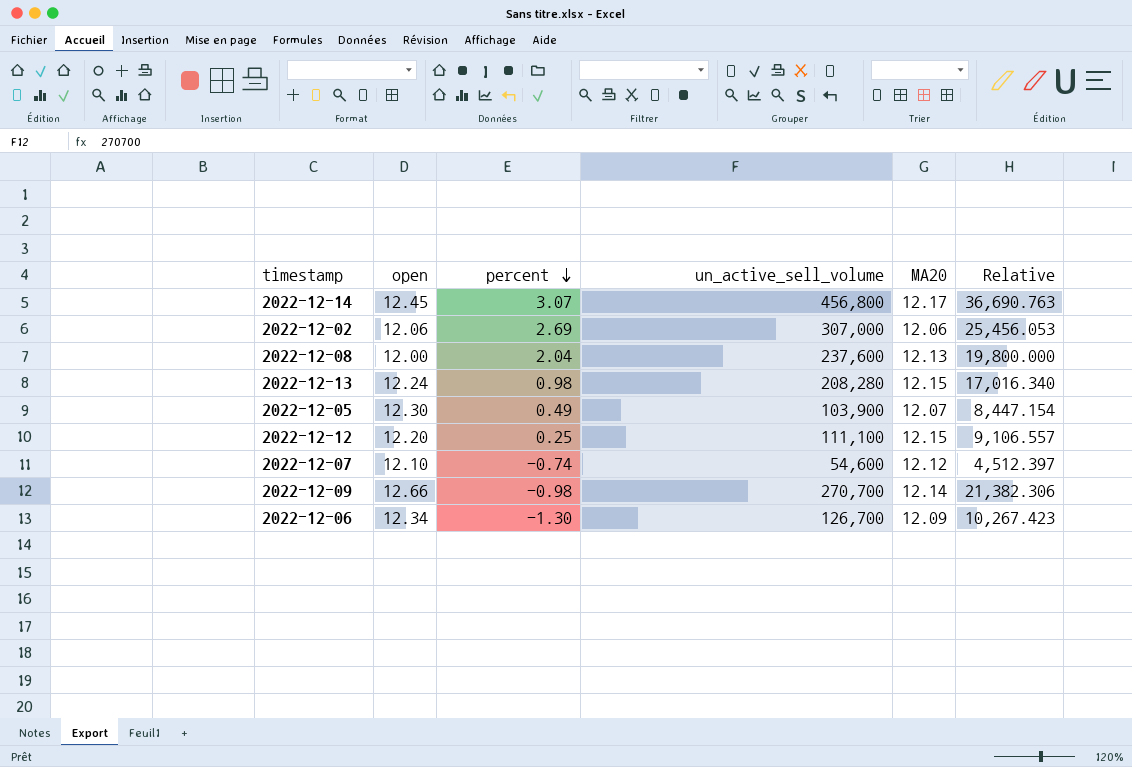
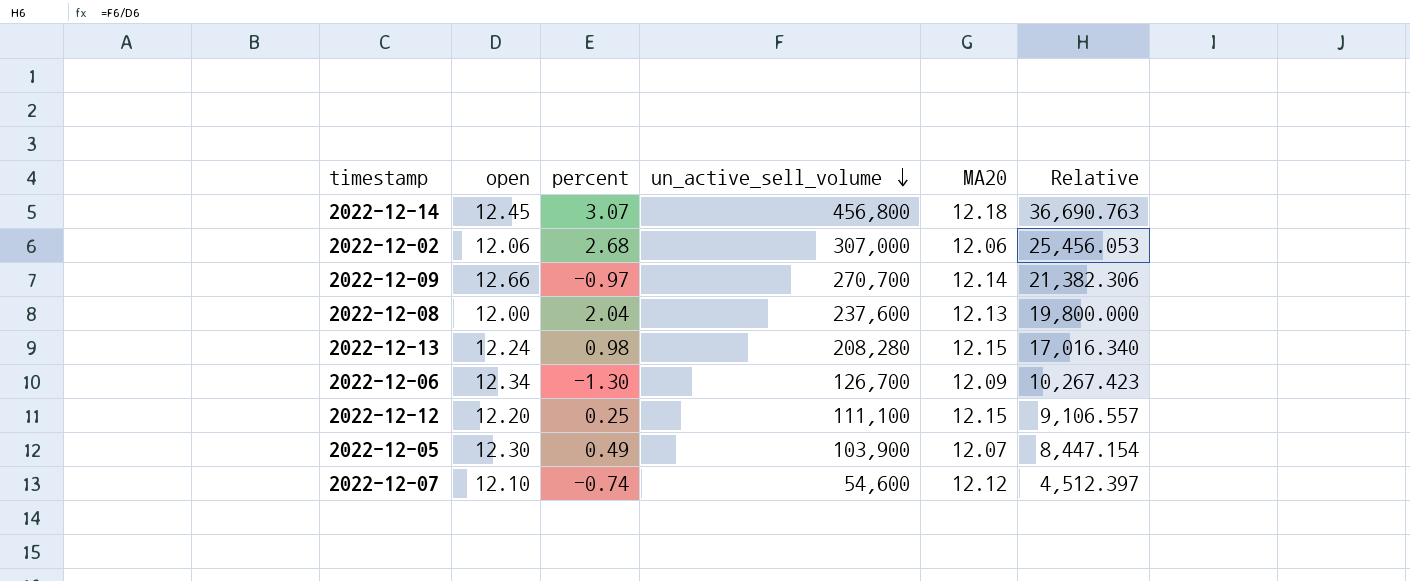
row order: percent descending -> un_active_sell_volume descending
2022-12-14 | MA20: 12.17 -> 12.18
2022-12-02 | percent: 2.69 -> 2.68
2022-12-09 | percent: -0.98 -> -0.97

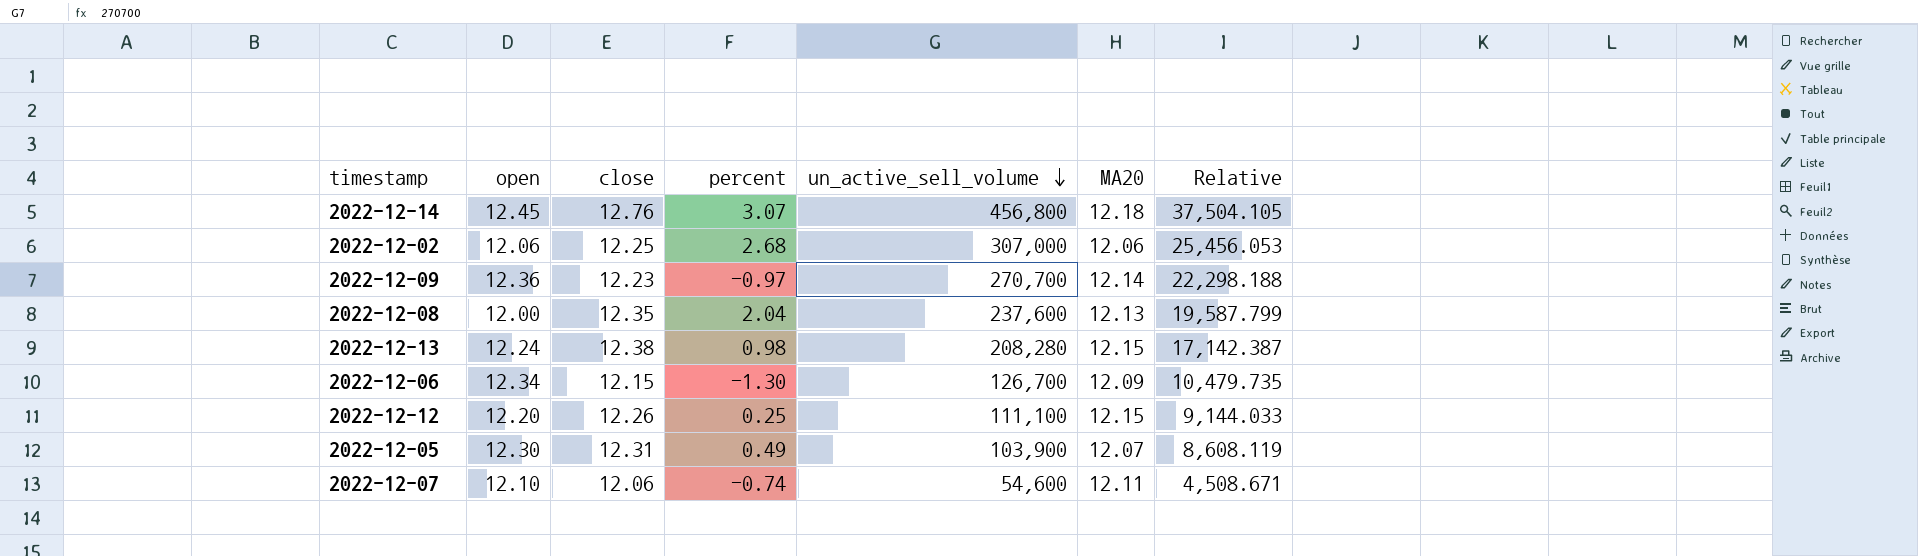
column close | position: none -> 3
column Relative | formula: [un_active_sell_volume] / [open] -> [un_active_sell_volume] / [MA20]
2022-12-09 | open: 12.66 -> 12.36
2022-12-07 | MA20: 12.12 -> 12.11

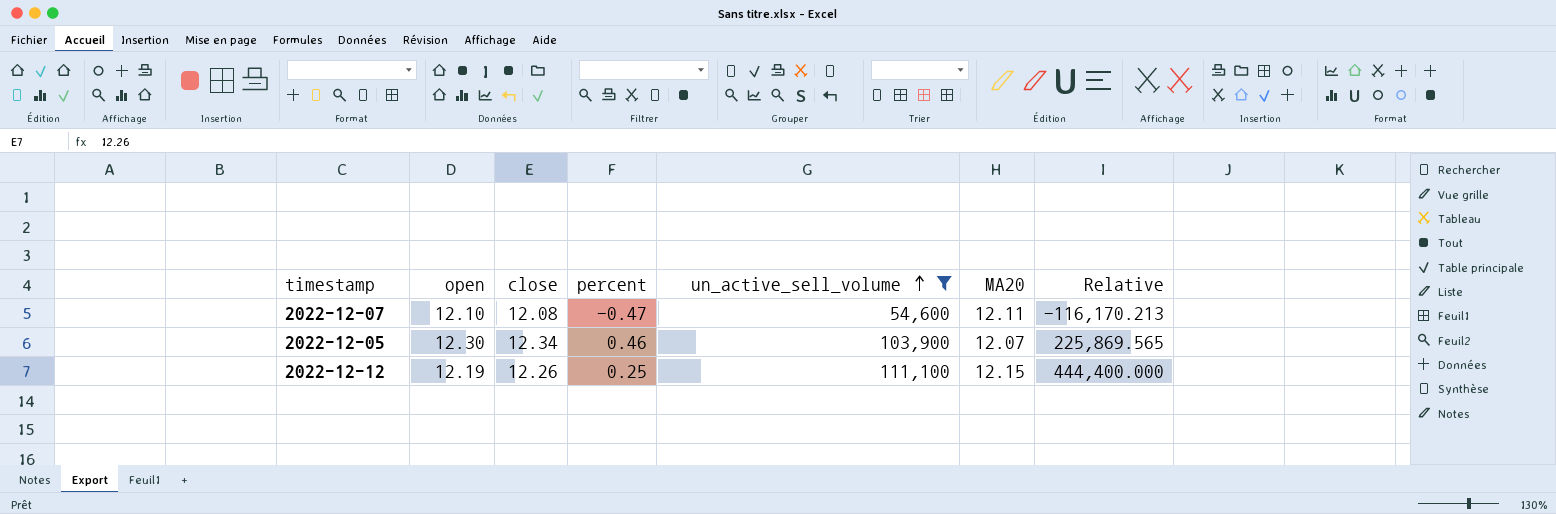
filter: none -> un_active_sell_volume <= 111,100
row order: un_active_sell_volume descending -> un_active_sell_volume ascending
column Relative | formula: [un_active_sell_volume] / [MA20] -> [un_active_sell_volume] / [percent]
2022-12-07 | close: 12.06 -> 12.08
2022-12-07 | percent: -0.74 -> -0.47
2022-12-05 | close: 12.31 -> 12.34
2022-12-05 | percent: 0.49 -> 0.46
2022-12-12 | open: 12.20 -> 12.19

